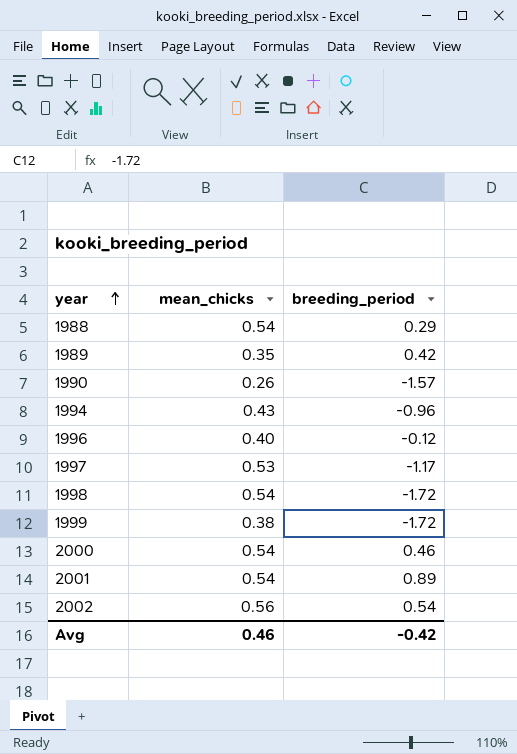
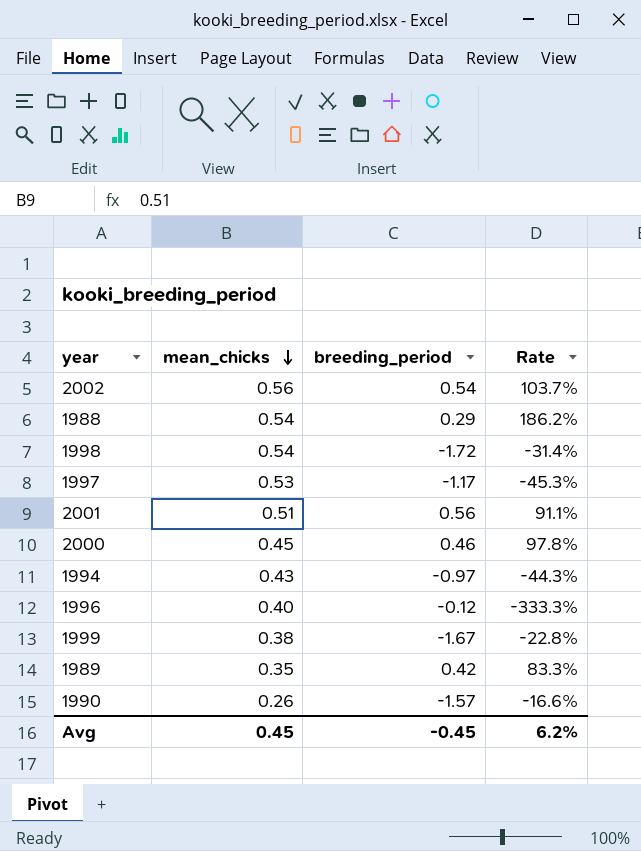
row order: year ascending -> mean_chicks descending
column Rate | formula: none -> [mean_chicks] / [breeding_period]
2001 | mean_chicks: 0.54 -> 0.51
2001 | breeding_period: 0.89 -> 0.56
2000 | mean_chicks: 0.54 -> 0.45
1994 | breeding_period: -0.96 -> -0.97
1999 | breeding_period: -1.72 -> -1.67
Avg | mean_chicks: 0.46 -> 0.45
Avg | breeding_period: -0.42 -> -0.45

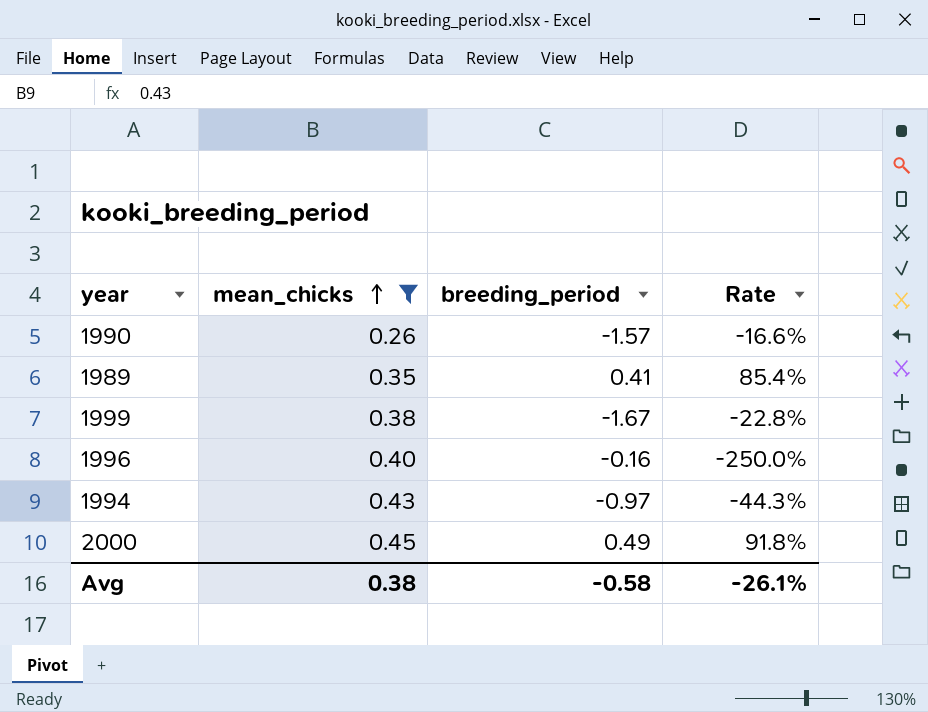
filter: none -> mean_chicks <= 0.45
row order: mean_chicks descending -> mean_chicks ascending
1989 | breeding_period: 0.42 -> 0.41
1989 | Rate: 83.3% -> 85.4%
1996 | breeding_period: -0.12 -> -0.16
1996 | Rate: -333.3% -> -250.0%
2000 | breeding_period: 0.46 -> 0.49
2000 | Rate: 97.8% -> 91.8%
Avg | mean_chicks: 0.45 -> 0.38
Avg | breeding_period: -0.45 -> -0.58
Avg | Rate: 6.2% -> -26.1%

